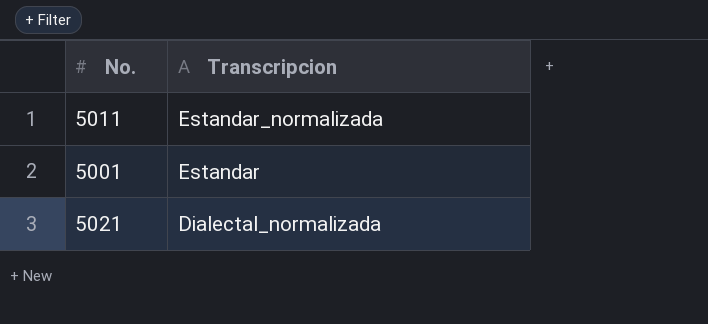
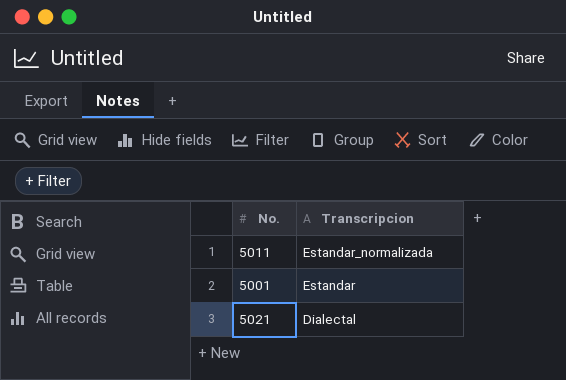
5021 | Transcripcion: Dialectal_normalizada -> Dialectal

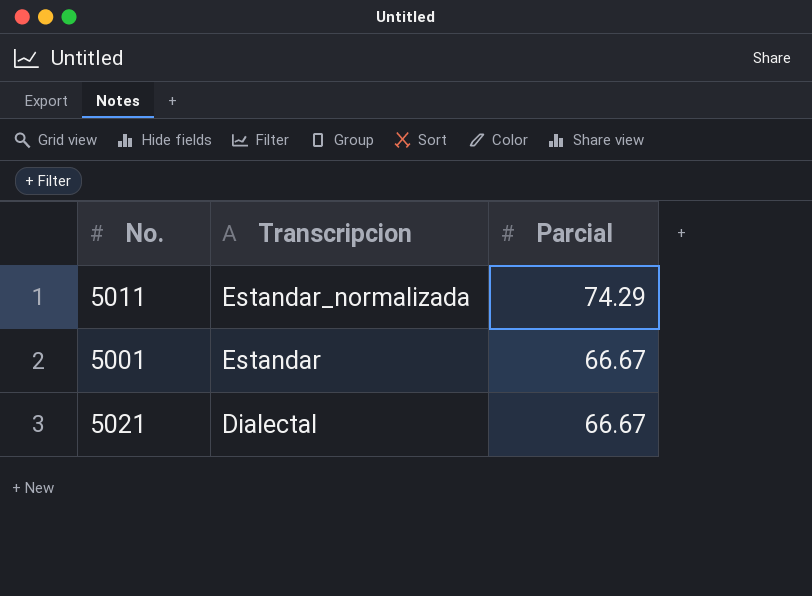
column Parcial | position: none -> 3

